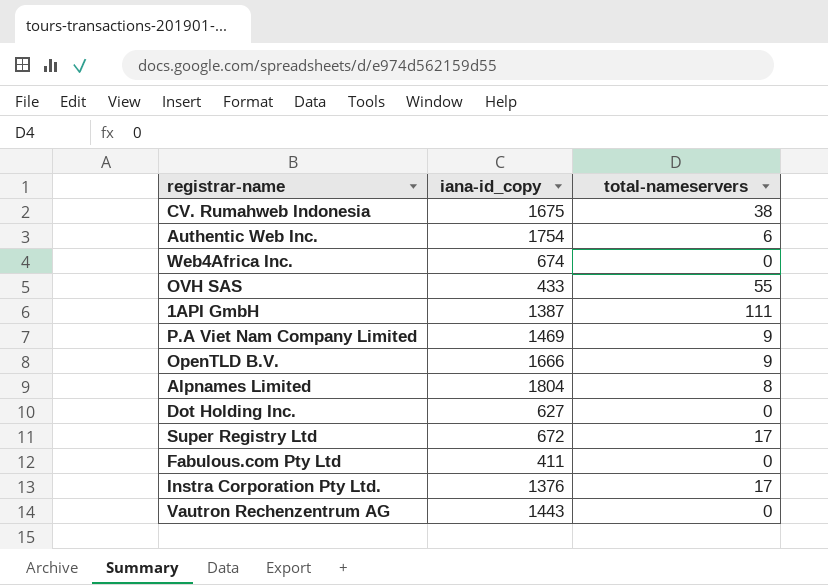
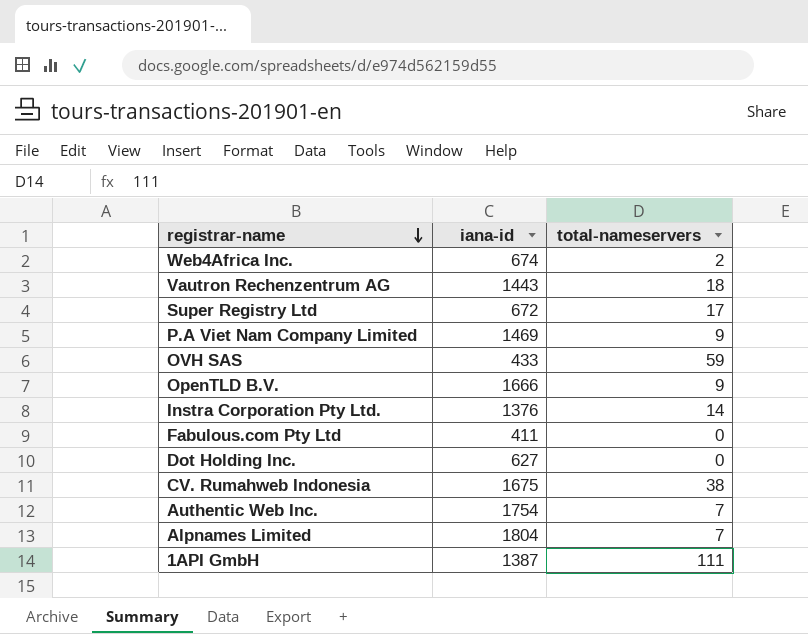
row order: none -> registrar-name descending
column name: iana-id_copy -> iana-id
Web4Africa Inc. | total-nameservers: 0 -> 2
Vautron Rechenzentrum AG | total-nameservers: 0 -> 18
OVH SAS | total-nameservers: 55 -> 59
Instra Corporation Pty Ltd. | total-nameservers: 17 -> 14
Authentic Web Inc. | total-nameservers: 6 -> 7
Alpnames Limited | total-nameservers: 8 -> 7

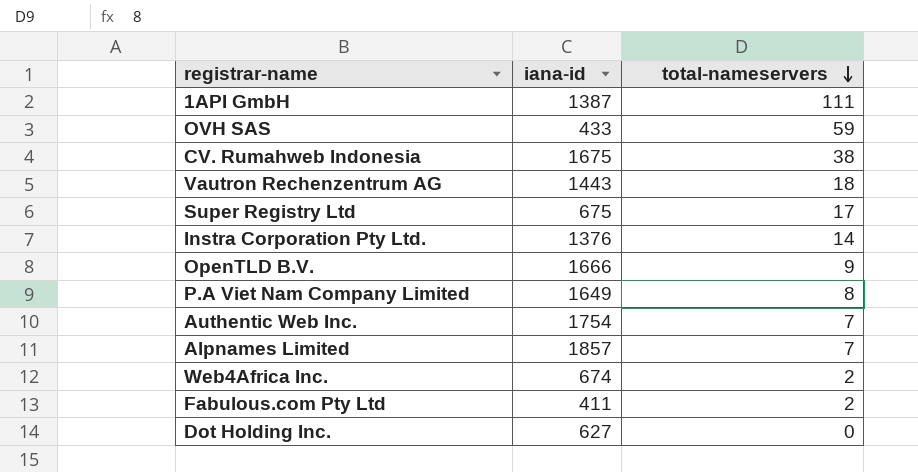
row order: registrar-name descending -> total-nameservers descending
Super Registry Ltd | iana-id: 672 -> 675
P.A Viet Nam Company Limited | iana-id: 1469 -> 1649
P.A Viet Nam Company Limited | total-nameservers: 9 -> 8
Alpnames Limited | iana-id: 1804 -> 1857
Fabulous.com Pty Ltd | total-nameservers: 0 -> 2

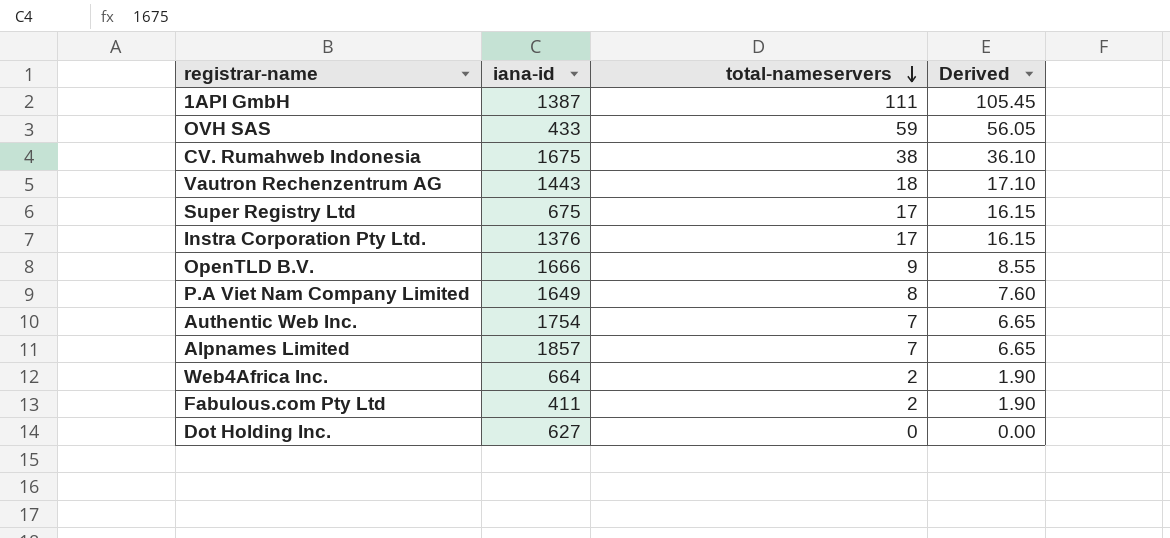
column Derived | formula: none -> [total-nameservers] * 0.95
Instra Corporation Pty Ltd. | total-nameservers: 14 -> 17
Web4Africa Inc. | iana-id: 674 -> 664

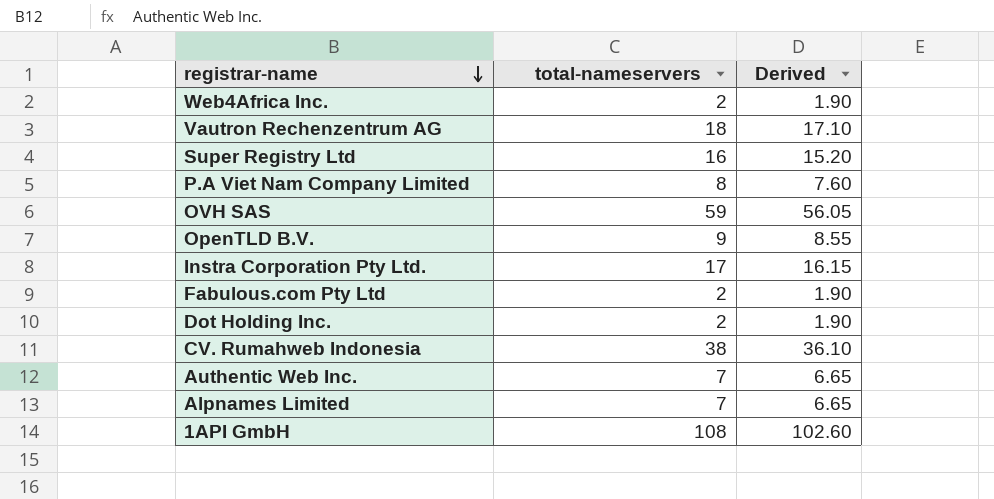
row order: total-nameservers descending -> registrar-name descending
column iana-id | position: 2 -> none
Super Registry Ltd | total-nameservers: 17 -> 16
Super Registry Ltd | Derived: 16.15 -> 15.20
Dot Holding Inc. | total-nameservers: 0 -> 2
Dot Holding Inc. | Derived: 0.00 -> 1.90
1API GmbH | total-nameservers: 111 -> 108
1API GmbH | Derived: 105.45 -> 102.60

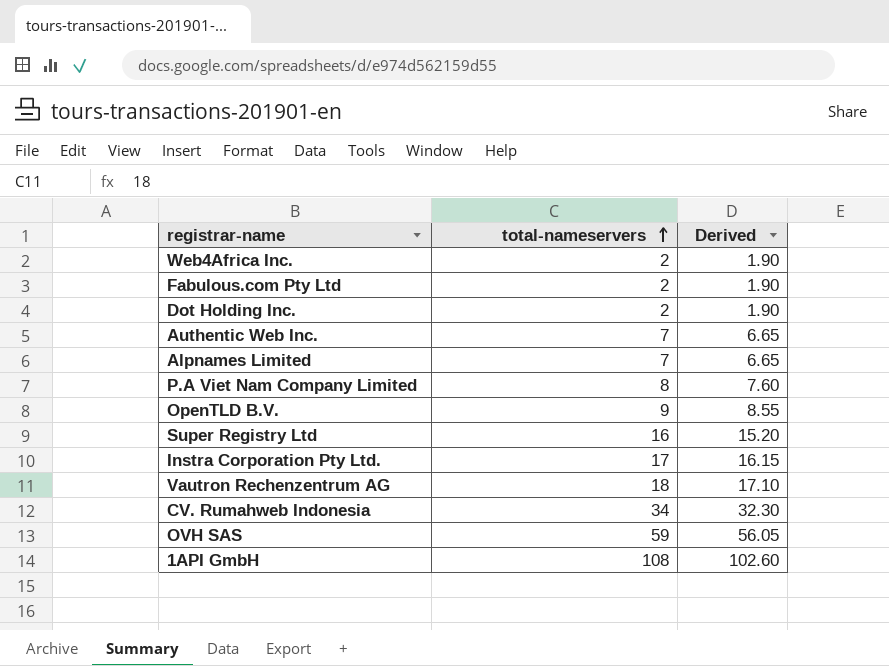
row order: registrar-name descending -> total-nameservers ascending
CV. Rumahweb Indonesia | total-nameservers: 38 -> 34
CV. Rumahweb Indonesia | Derived: 36.10 -> 32.30

